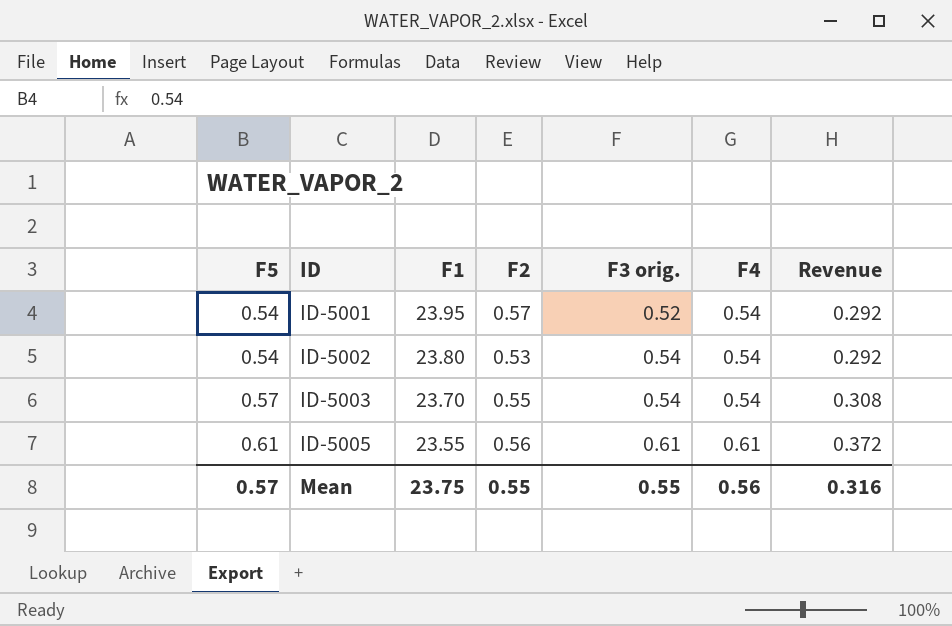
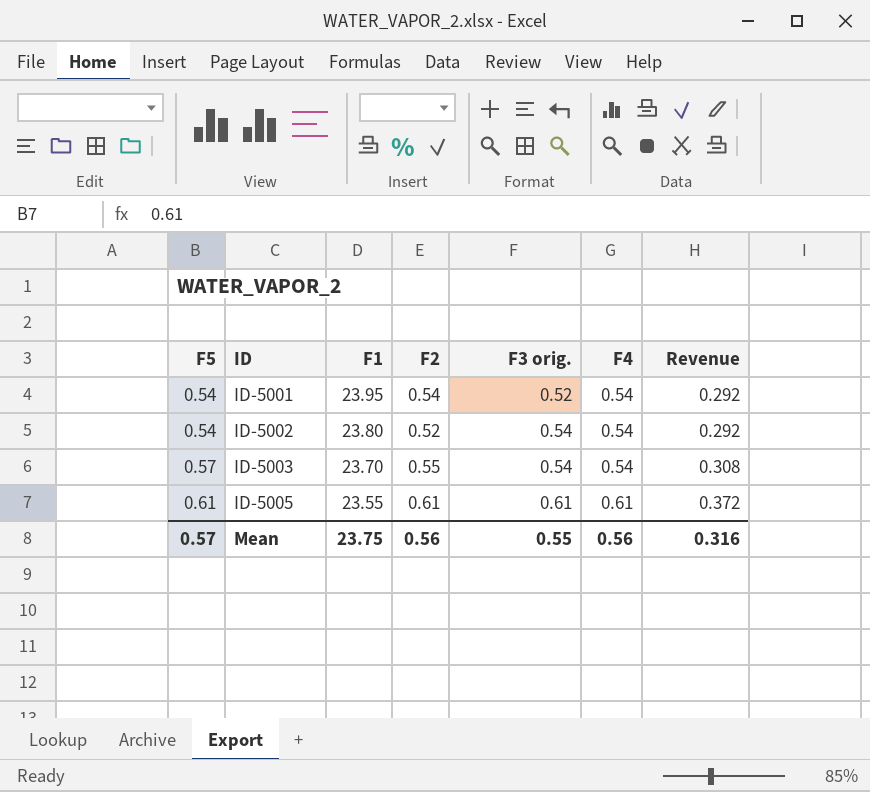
ID-5001 | F2: 0.57 -> 0.54
ID-5002 | F2: 0.53 -> 0.52
ID-5005 | F2: 0.56 -> 0.61
Mean | F2: 0.55 -> 0.56

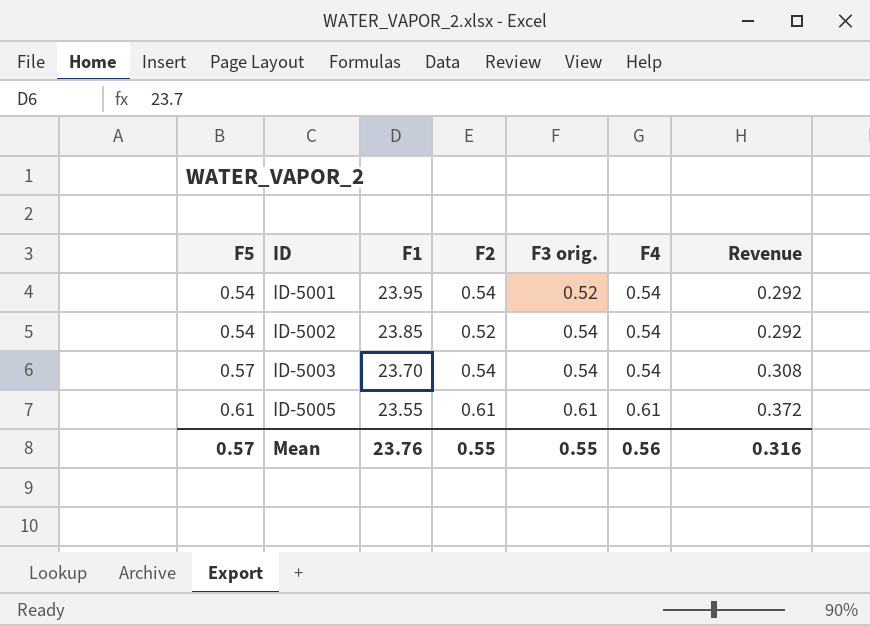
ID-5002 | F1: 23.80 -> 23.85
ID-5003 | F2: 0.55 -> 0.54
Mean | F1: 23.75 -> 23.76
Mean | F2: 0.56 -> 0.55

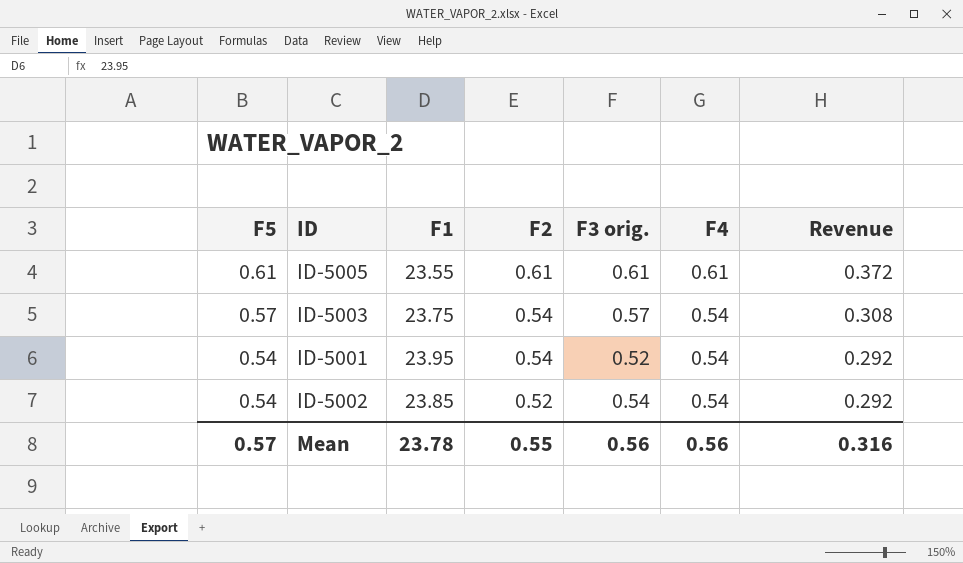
row order: F5 ascending -> F5 descending
ID-5003 | F1: 23.70 -> 23.75
ID-5003 | F3 orig.: 0.54 -> 0.57
Mean | F1: 23.76 -> 23.78
Mean | F3 orig.: 0.55 -> 0.56

